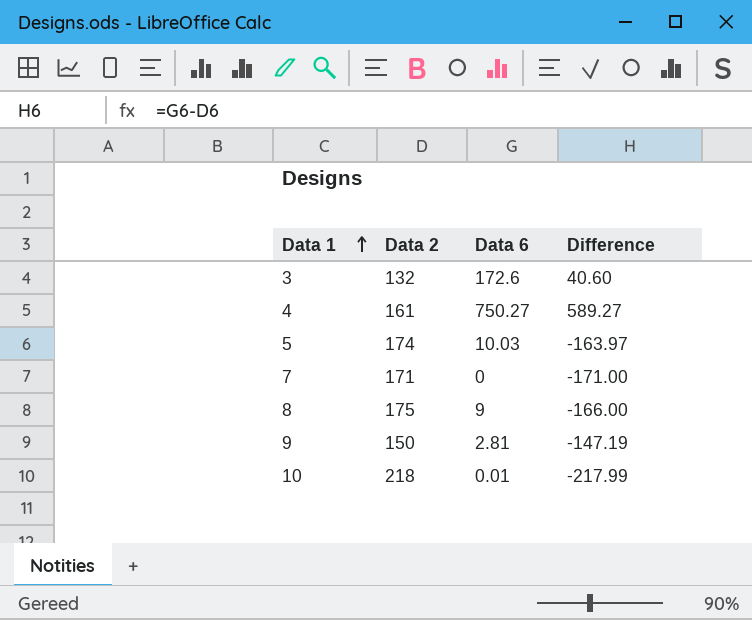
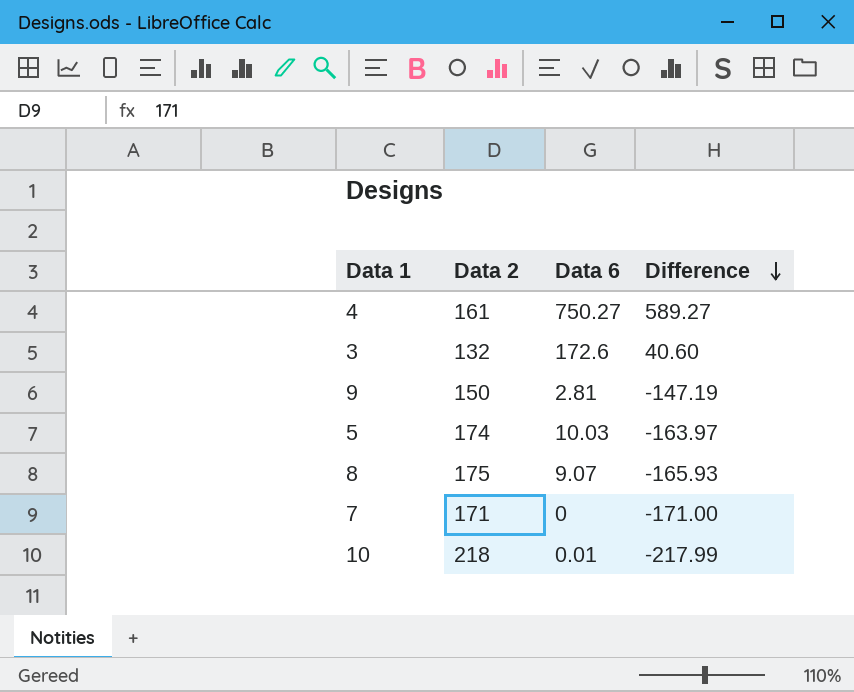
row order: Data 1 ascending -> Difference descending
8 | Data 6: 9 -> 9.07
8 | Difference: -166.00 -> -165.93

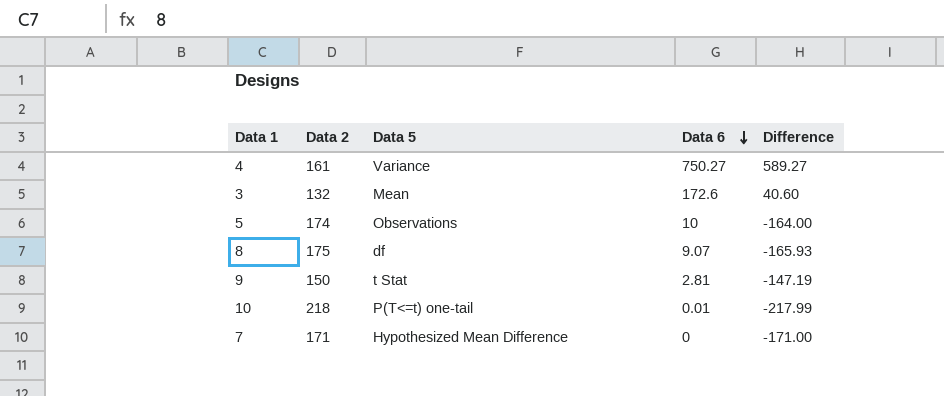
row order: Difference descending -> Data 6 descending
column Data 5 | position: none -> 3
5 | Data 6: 10.03 -> 10
5 | Difference: -163.97 -> -164.00

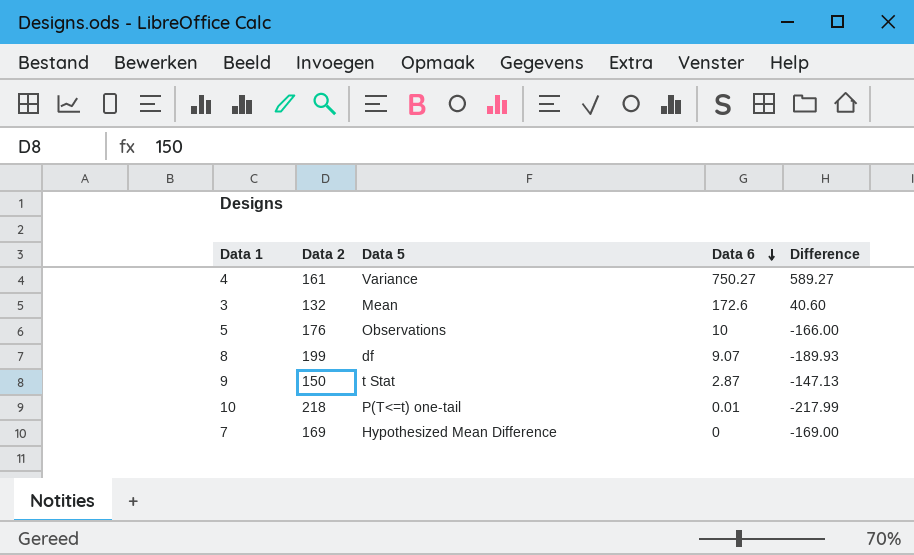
5 | Data 2: 174 -> 176
5 | Difference: -164.00 -> -166.00
8 | Data 2: 175 -> 199
8 | Difference: -165.93 -> -189.93
9 | Data 6: 2.81 -> 2.87
9 | Difference: -147.19 -> -147.13
7 | Data 2: 171 -> 169
7 | Difference: -171.00 -> -169.00

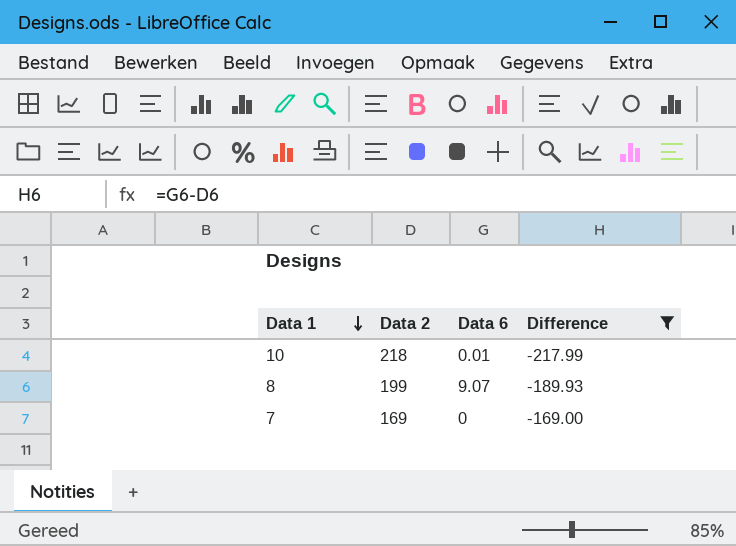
filter: none -> Difference <= -169.00
row order: Data 6 descending -> Data 1 descending
column Data 5 | position: 3 -> none

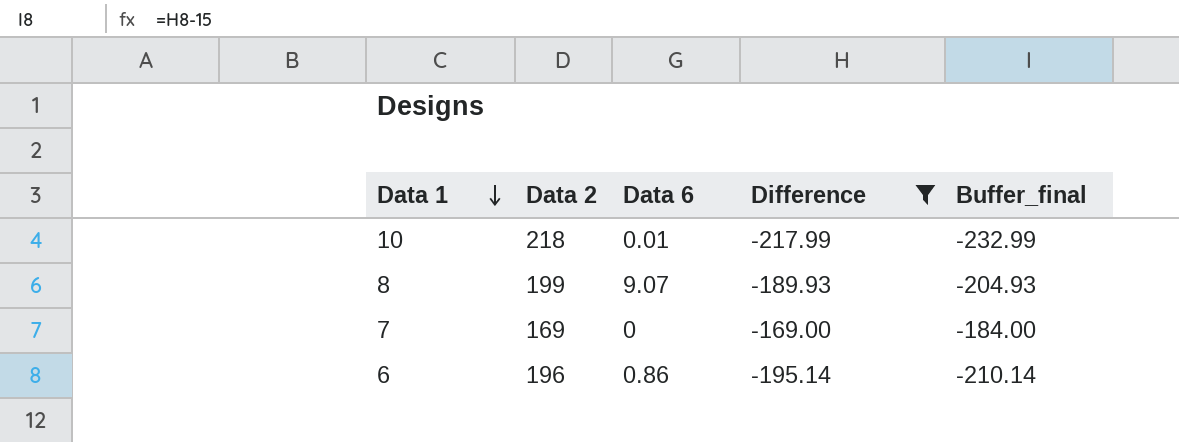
column Buffer_final | formula: none -> [Difference] - 15
row 6: none -> 196 | 0.86 | -195.14 | -210.14

